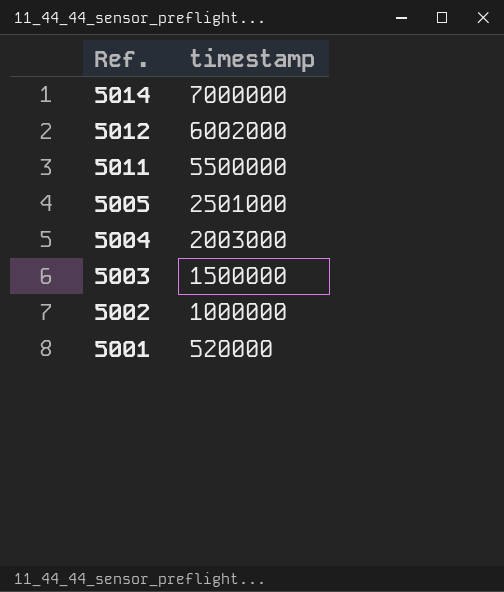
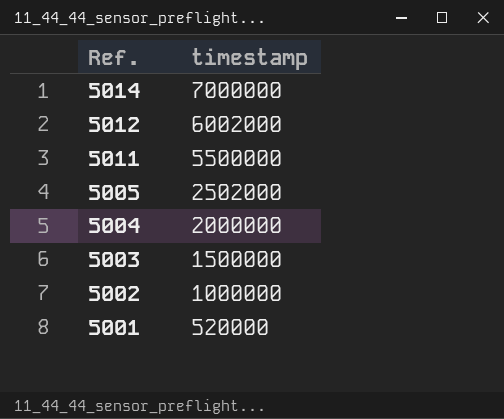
5005 | timestamp: 2501000 -> 2502000
5004 | timestamp: 2003000 -> 2000000

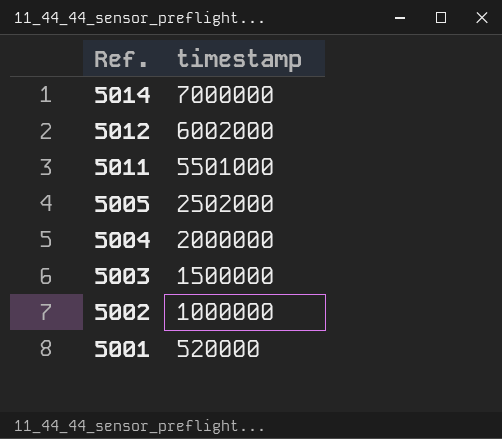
5011 | timestamp: 5500000 -> 5501000

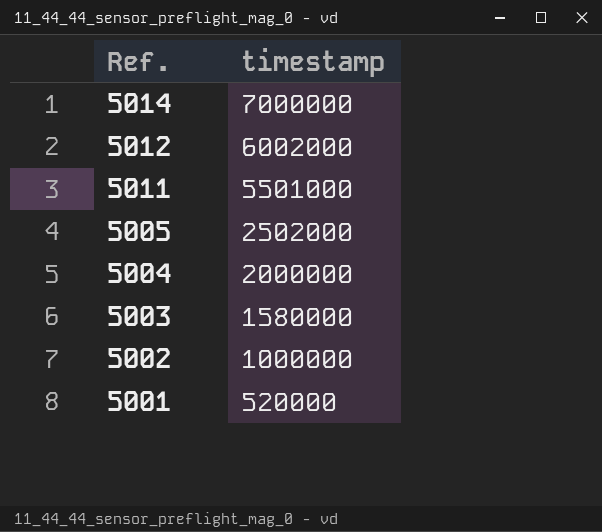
5003 | timestamp: 1500000 -> 1580000

